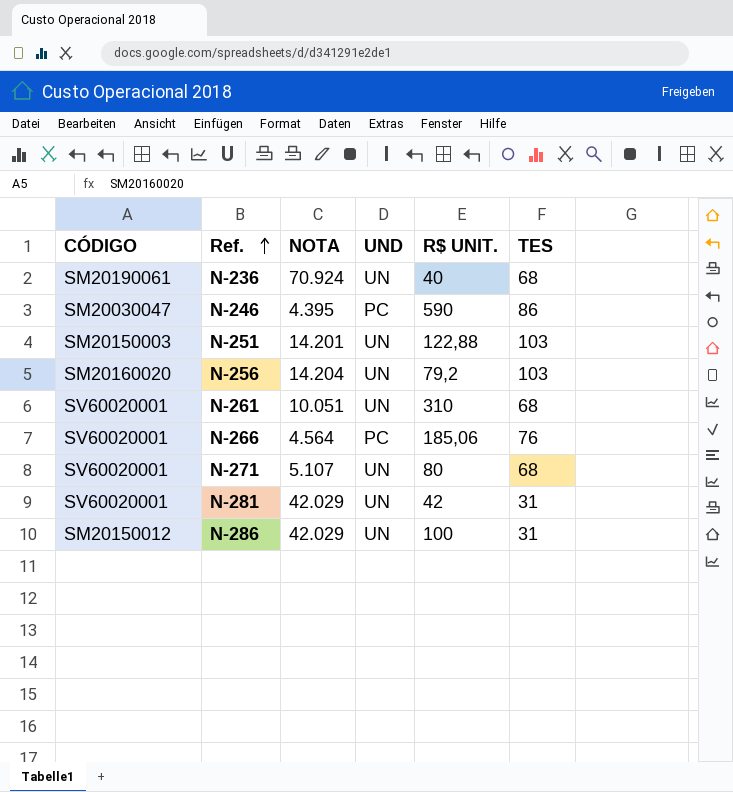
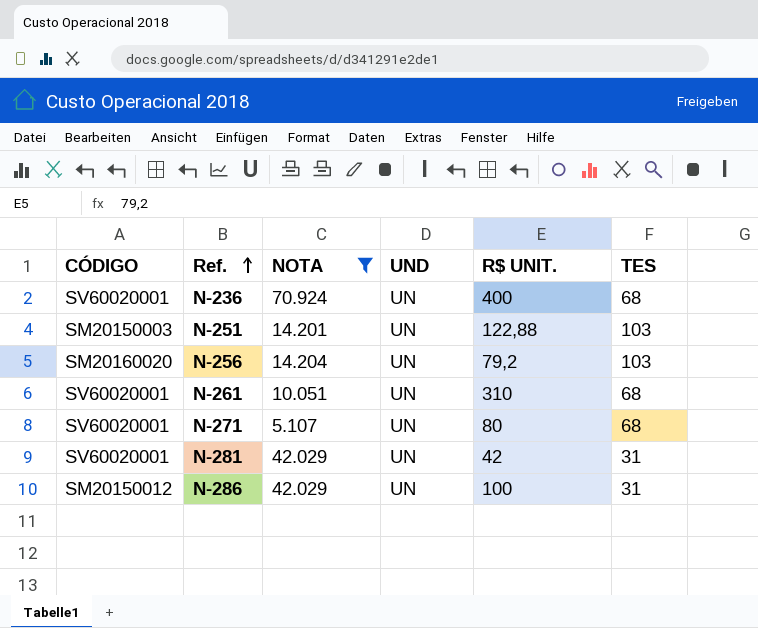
filter: none -> NOTA >= 5.107
N-236 | CÓDIGO: SM20190061 -> SV60020001
N-236 | R$ UNIT.: 40 -> 400

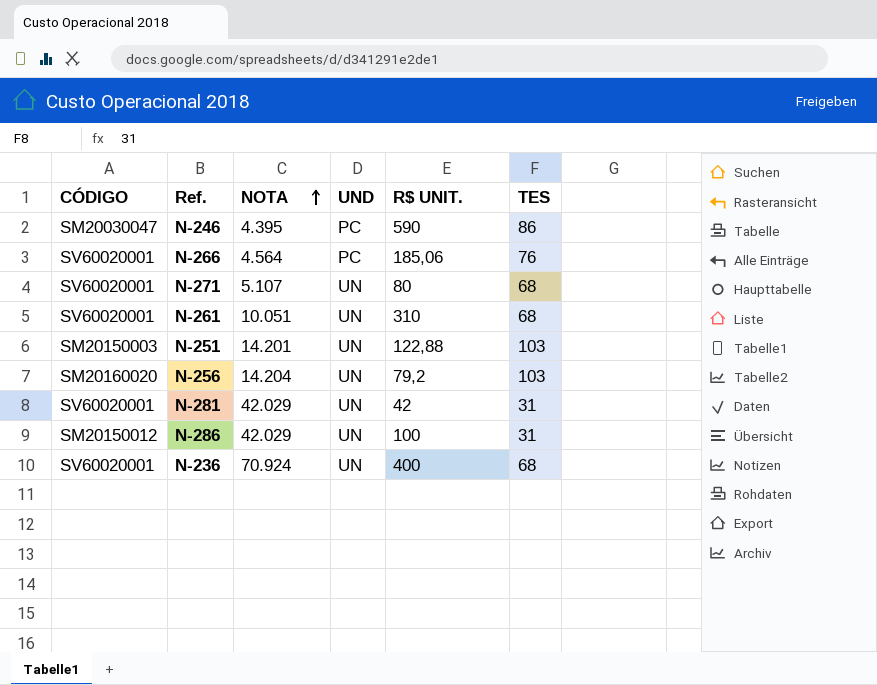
filter: NOTA >= 5.107 -> none
row order: Ref. ascending -> NOTA ascending

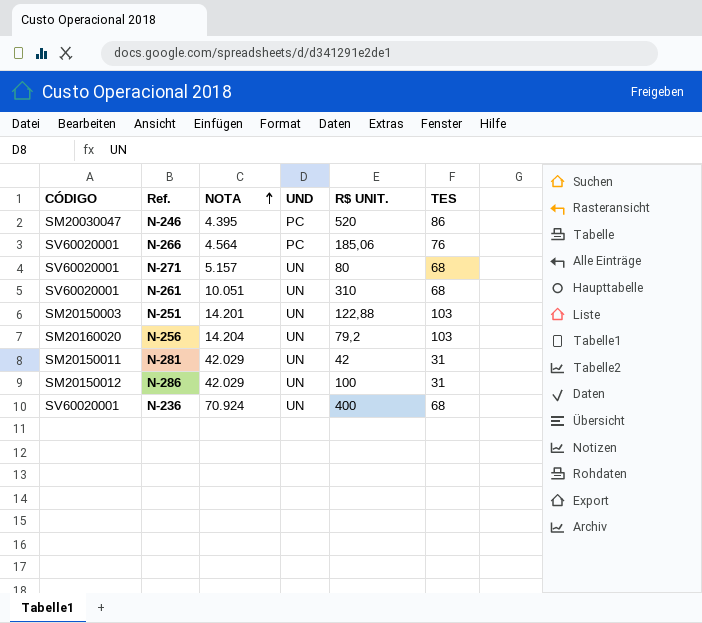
N-246 | R$ UNIT.: 590 -> 520
N-271 | NOTA: 5.107 -> 5.157
N-281 | CÓDIGO: SV60020001 -> SM20150011

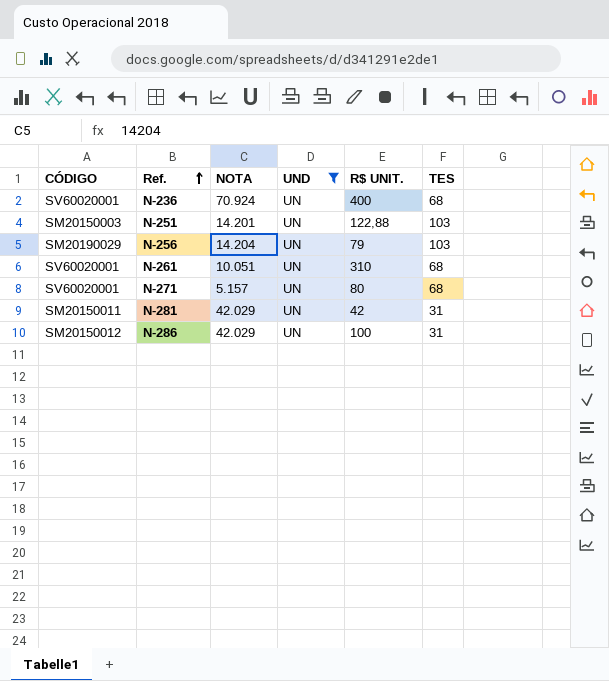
filter: none -> UND = UN
row order: NOTA ascending -> Ref. ascending
N-256 | CÓDIGO: SM20160020 -> SM20190029
N-256 | R$ UNIT.: 79,2 -> 79

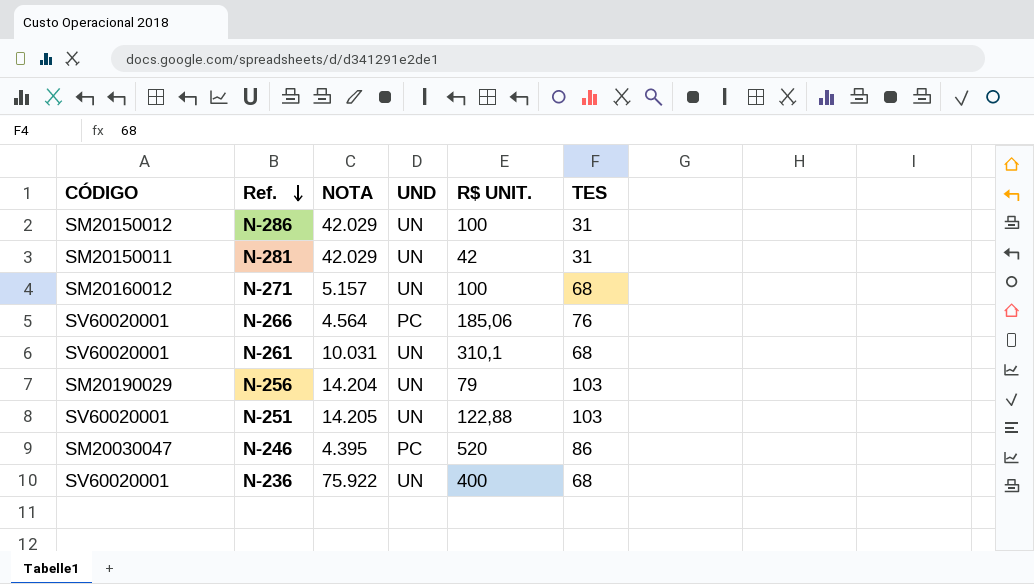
filter: UND = UN -> none
row order: Ref. ascending -> Ref. descending
N-271 | CÓDIGO: SV60020001 -> SM20160012
N-271 | R$ UNIT.: 80 -> 100
N-261 | NOTA: 10.051 -> 10.031
N-261 | R$ UNIT.: 310 -> 310,1
N-251 | CÓDIGO: SM20150003 -> SV60020001
N-251 | NOTA: 14.201 -> 14.205
N-236 | NOTA: 70.924 -> 75.922

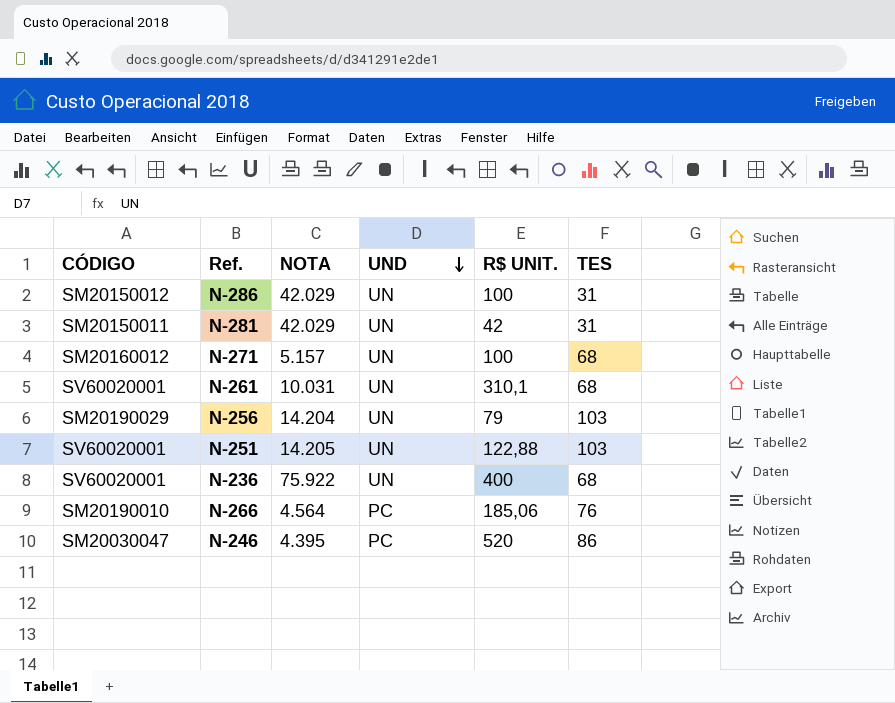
row order: Ref. descending -> UND descending
N-266 | CÓDIGO: SV60020001 -> SM20190010

